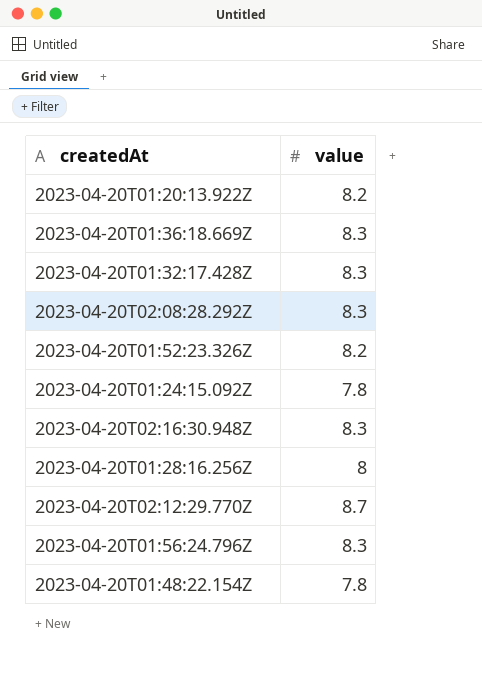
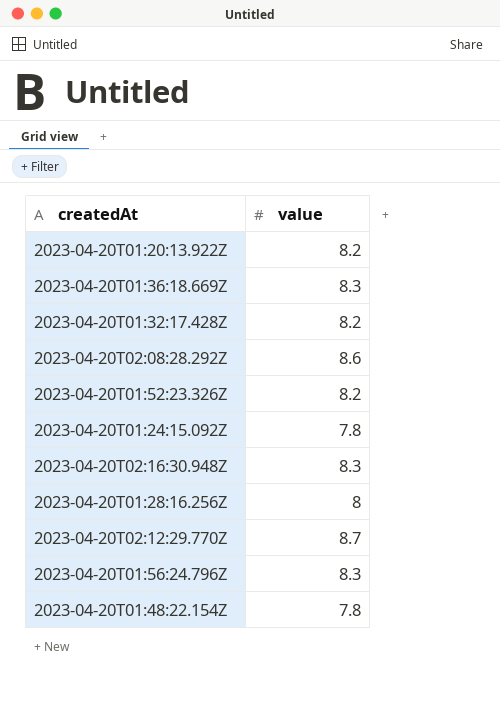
2023-04-20T01:32:17.428Z | value: 8.3 -> 8.2
2023-04-20T02:08:28.292Z | value: 8.3 -> 8.6

